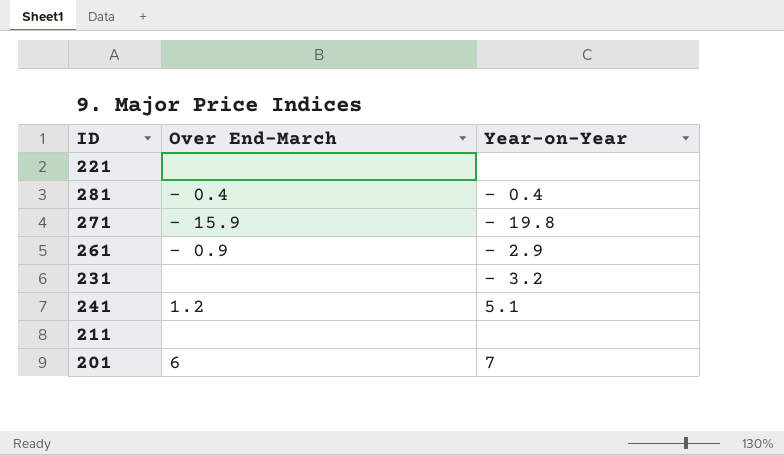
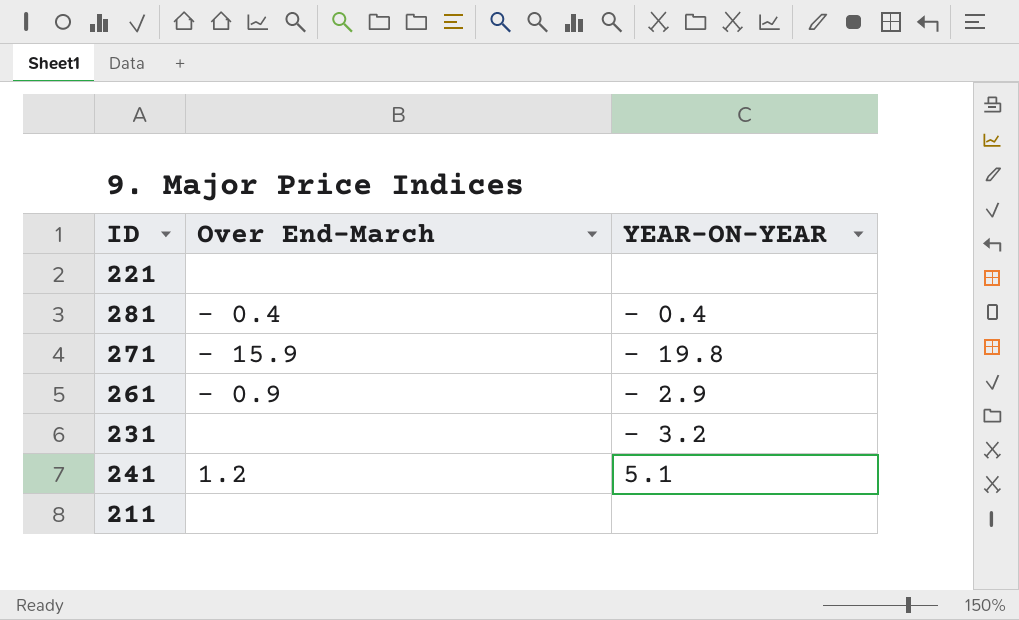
column name: Year-on-Year -> YEAR-ON-YEAR
row 201: 6 | 7 -> none

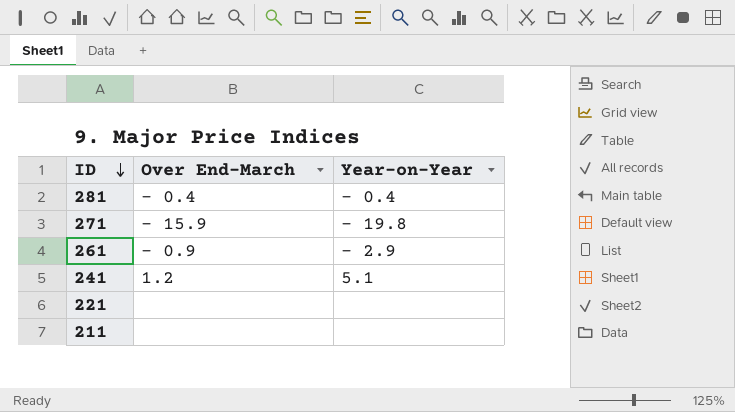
row order: none -> ID descending
column name: YEAR-ON-YEAR -> Year-on-Year
row 231: none | – 3.2 -> none

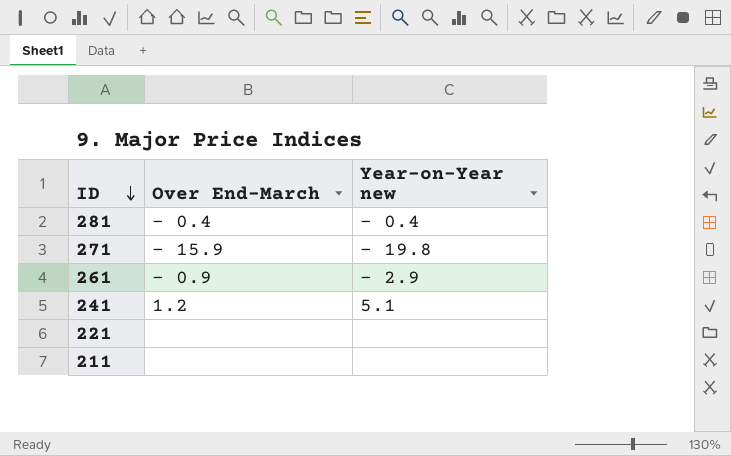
column name: Year-on-Year -> Year-on-Year new

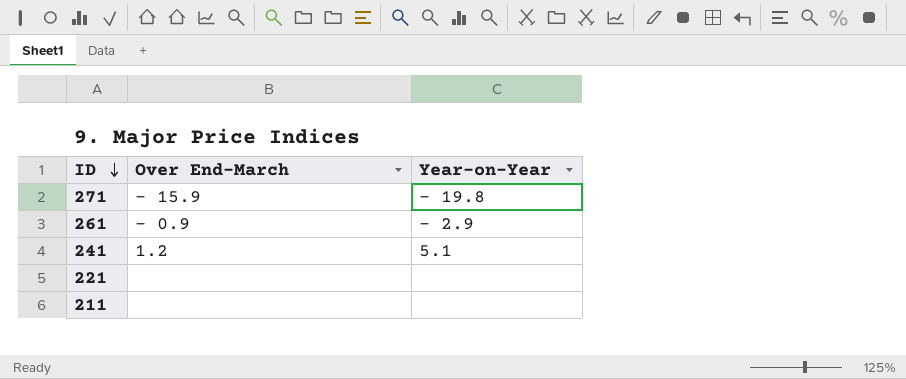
column name: Year-on-Year new -> Year-on-Year
row 281: – 0.4 | – 0.4 -> none

